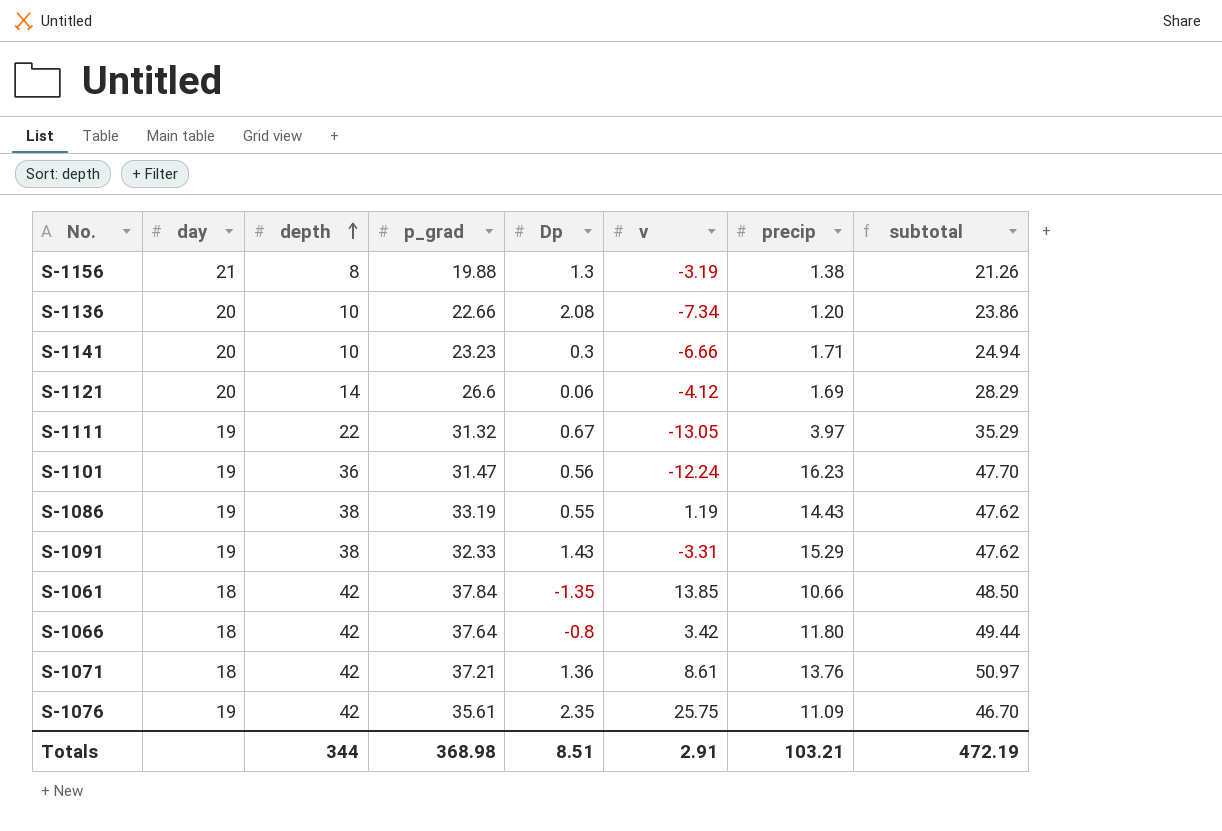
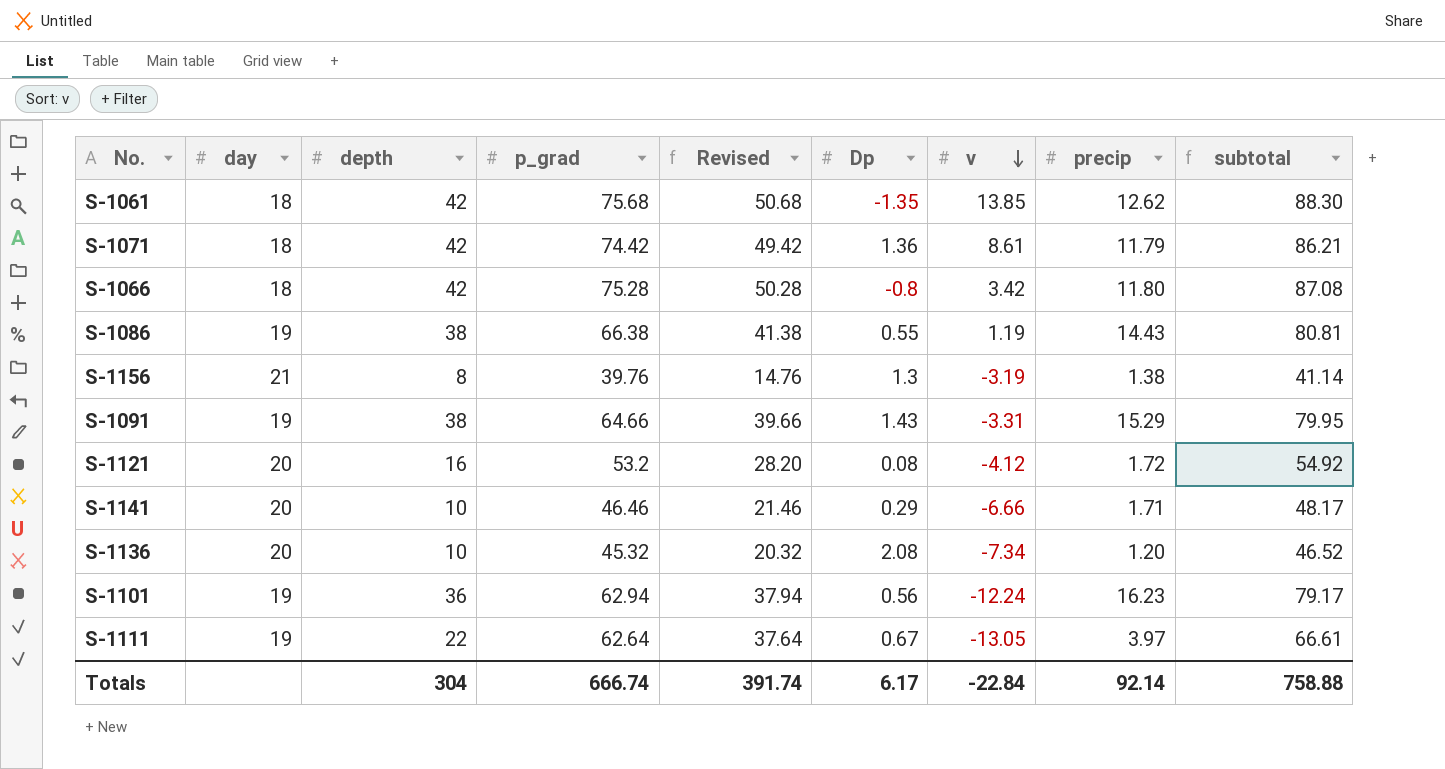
row order: depth ascending -> v descending
column Revised | formula: none -> [p_grad] - 25
row S-1076: 19 | 42 | 35.61 | 2.35 | 25.75 | 11.09 | 46.70 -> none
S-1061 | p_grad: 37.84 -> 75.68
S-1061 | precip: 10.66 -> 12.62
S-1061 | subtotal: 48.50 -> 88.30
S-1071 | p_grad: 37.21 -> 74.42
S-1071 | precip: 13.76 -> 11.79
S-1071 | subtotal: 50.97 -> 86.21
S-1066 | p_grad: 37.64 -> 75.28
S-1066 | subtotal: 49.44 -> 87.08
S-1086 | p_grad: 33.19 -> 66.38
S-1086 | subtotal: 47.62 -> 80.81
S-1156 | p_grad: 19.88 -> 39.76
S-1156 | subtotal: 21.26 -> 41.14
S-1091 | p_grad: 32.33 -> 64.66
S-1091 | subtotal: 47.62 -> 79.95
S-1121 | depth: 14 -> 16
S-1121 | p_grad: 26.6 -> 53.2
S-1121 | Dp: 0.06 -> 0.08
S-1121 | precip: 1.69 -> 1.72
S-1121 | subtotal: 28.29 -> 54.92
S-1141 | p_grad: 23.23 -> 46.46
S-1141 | Dp: 0.3 -> 0.29
S-1141 | subtotal: 24.94 -> 48.17
S-1136 | p_grad: 22.66 -> 45.32
S-1136 | subtotal: 23.86 -> 46.52
S-1101 | p_grad: 31.47 -> 62.94
S-1101 | subtotal: 47.70 -> 79.17
S-1111 | p_grad: 31.32 -> 62.64
S-1111 | subtotal: 35.29 -> 66.61
Totals | depth: 344 -> 304
Totals | p_grad: 368.98 -> 666.74
Totals | Dp: 8.51 -> 6.17
Totals | v: 2.91 -> -22.84
Totals | precip: 103.21 -> 92.14
Totals | subtotal: 472.19 -> 758.88

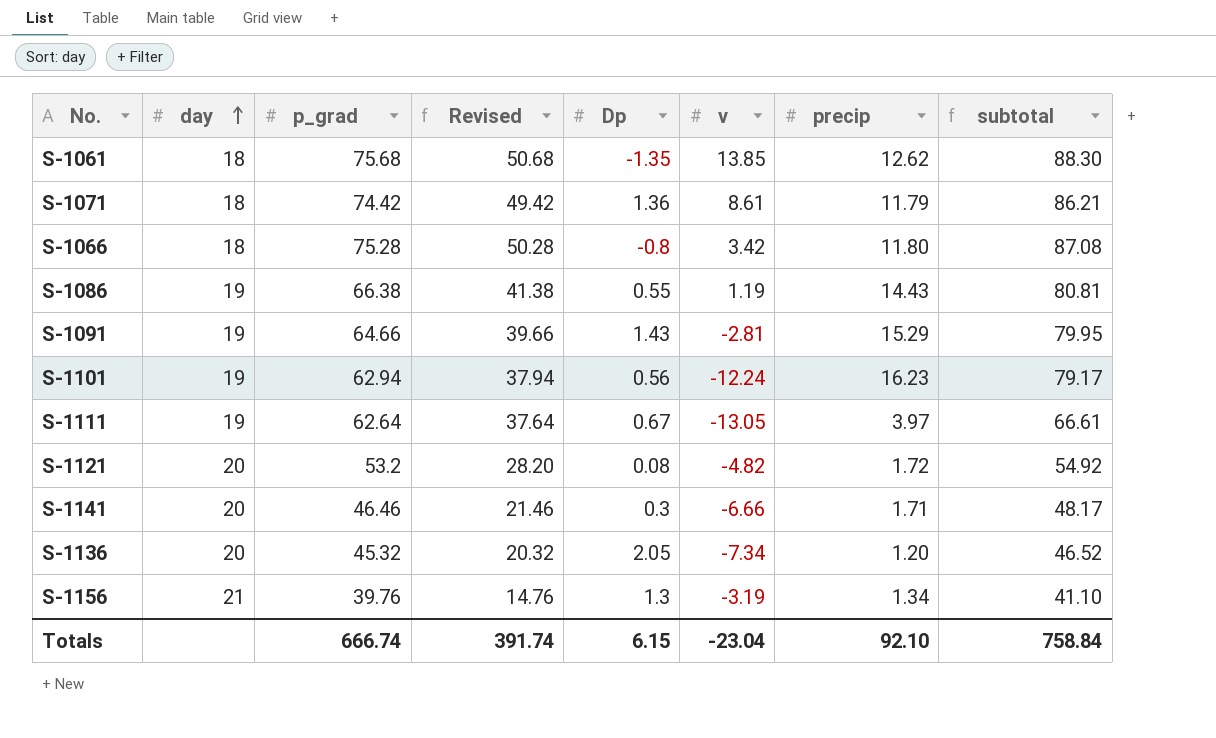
row order: v descending -> day ascending
column depth | position: 3 -> none
S-1091 | v: -3.31 -> -2.81
S-1121 | v: -4.12 -> -4.82
S-1141 | Dp: 0.29 -> 0.3
S-1136 | Dp: 2.08 -> 2.05
S-1156 | precip: 1.38 -> 1.34
S-1156 | subtotal: 41.14 -> 41.10
Totals | Dp: 6.17 -> 6.15
Totals | v: -22.84 -> -23.04
Totals | precip: 92.14 -> 92.10
Totals | subtotal: 758.88 -> 758.84

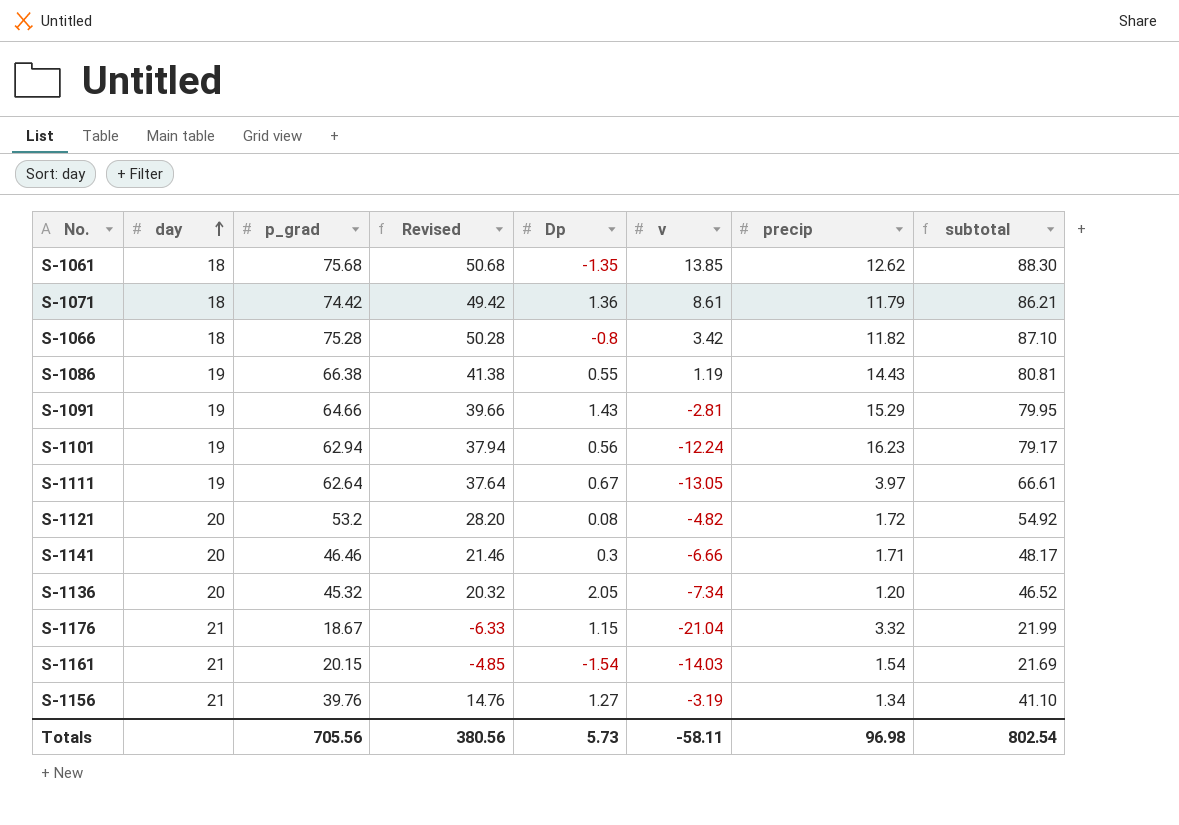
S-1066 | precip: 11.80 -> 11.82
S-1066 | subtotal: 87.08 -> 87.10
row S-1176: none -> 21 | 18.67 | -6.33 | 1.15 | -21.04 | 3.32 | 21.99
row S-1161: none -> 21 | 20.15 | -4.85 | -1.54 | -14.03 | 1.54 | 21.69
S-1156 | Dp: 1.3 -> 1.27
Totals | p_grad: 666.74 -> 705.56
Totals | Revised: 391.74 -> 380.56
Totals | Dp: 6.15 -> 5.73
Totals | v: -23.04 -> -58.11
Totals | precip: 92.10 -> 96.98
Totals | subtotal: 758.84 -> 802.54

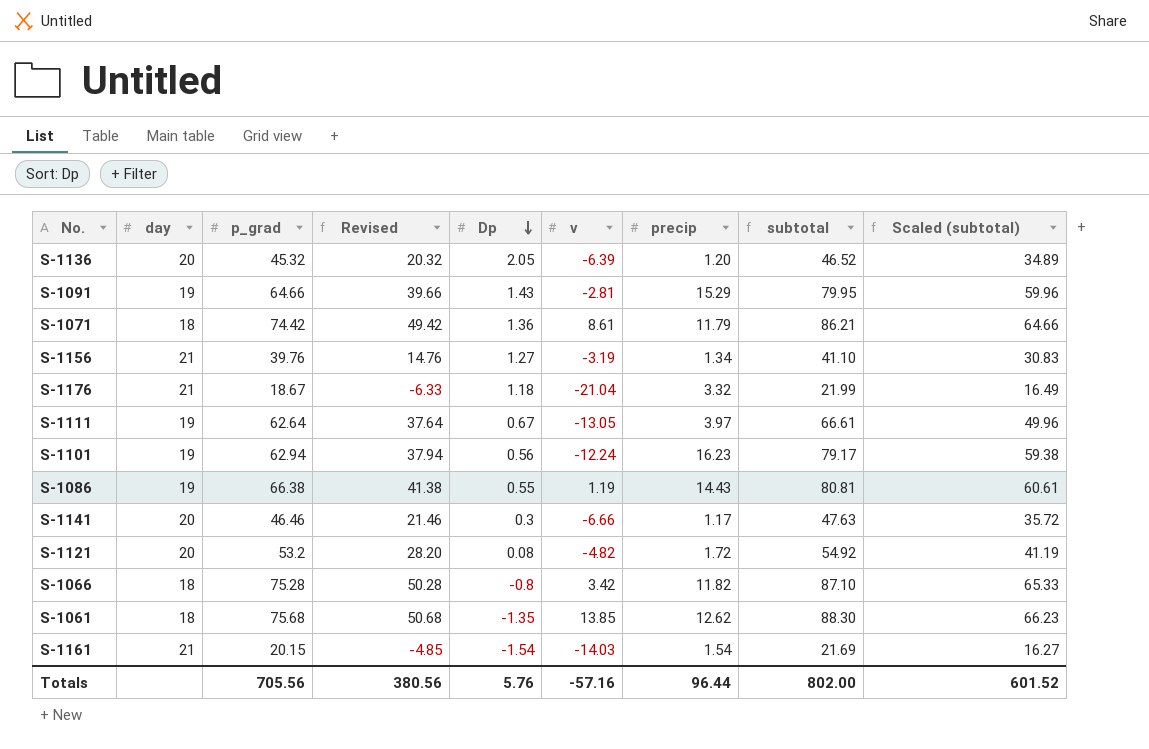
row order: day ascending -> Dp descending
column Scaled (subtotal) | formula: none -> [subtotal] * 0.75
S-1136 | v: -7.34 -> -6.39
S-1176 | Dp: 1.15 -> 1.18
S-1141 | precip: 1.71 -> 1.17
S-1141 | subtotal: 48.17 -> 47.63
Totals | Dp: 5.73 -> 5.76
Totals | v: -58.11 -> -57.16
Totals | precip: 96.98 -> 96.44
Totals | subtotal: 802.54 -> 802.00

